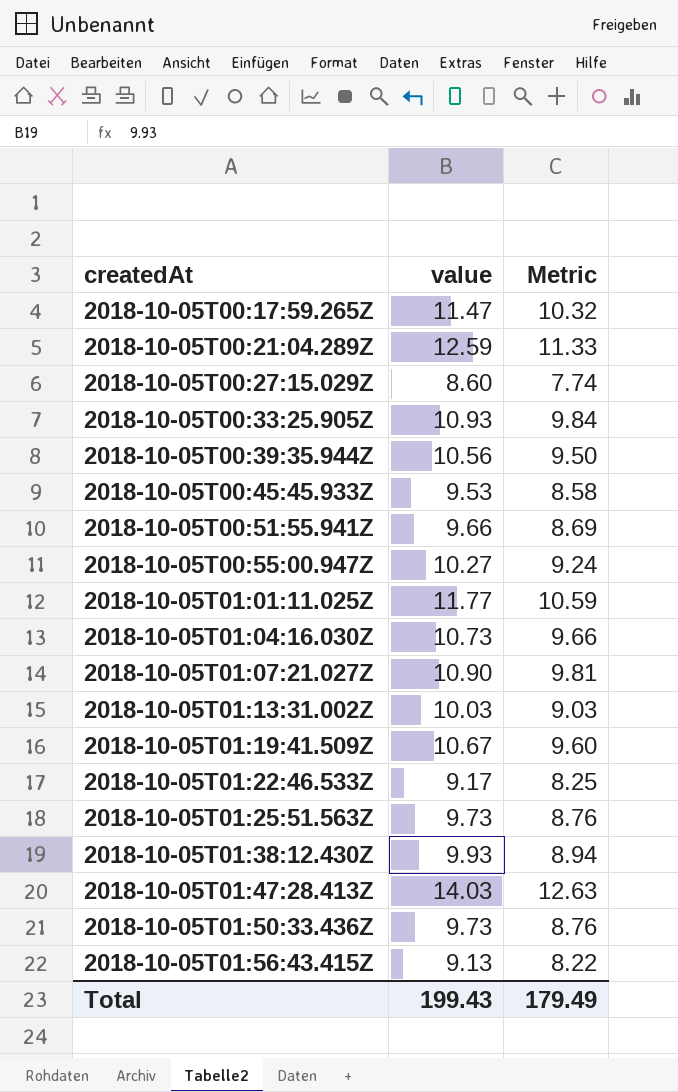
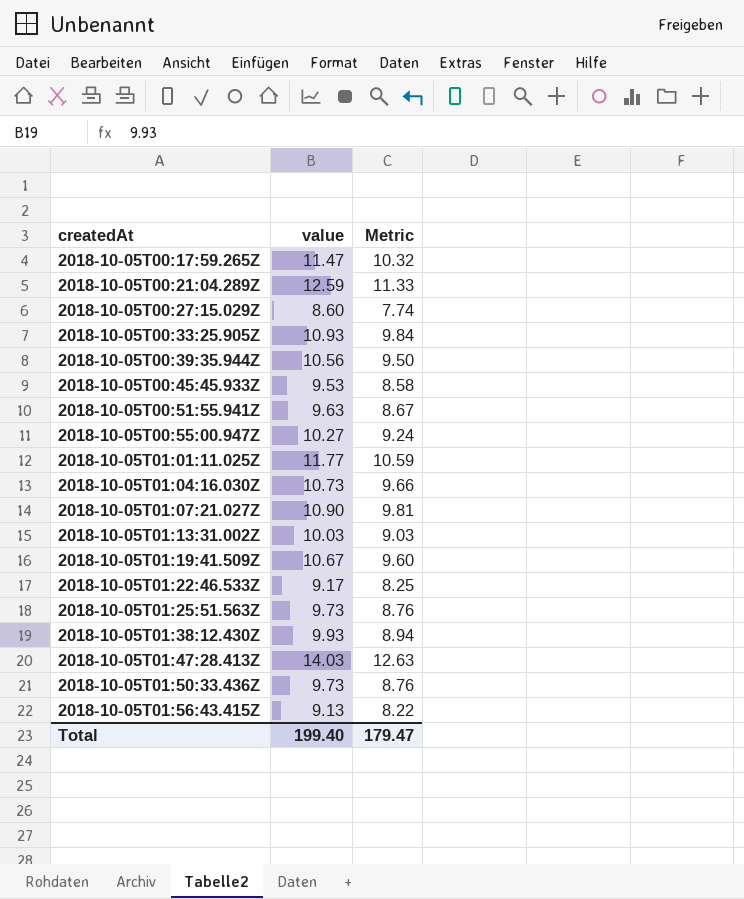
2018-10-05T00:51:55.941Z | value: 9.66 -> 9.63
2018-10-05T00:51:55.941Z | Metric: 8.69 -> 8.67
Total | value: 199.43 -> 199.40
Total | Metric: 179.49 -> 179.47

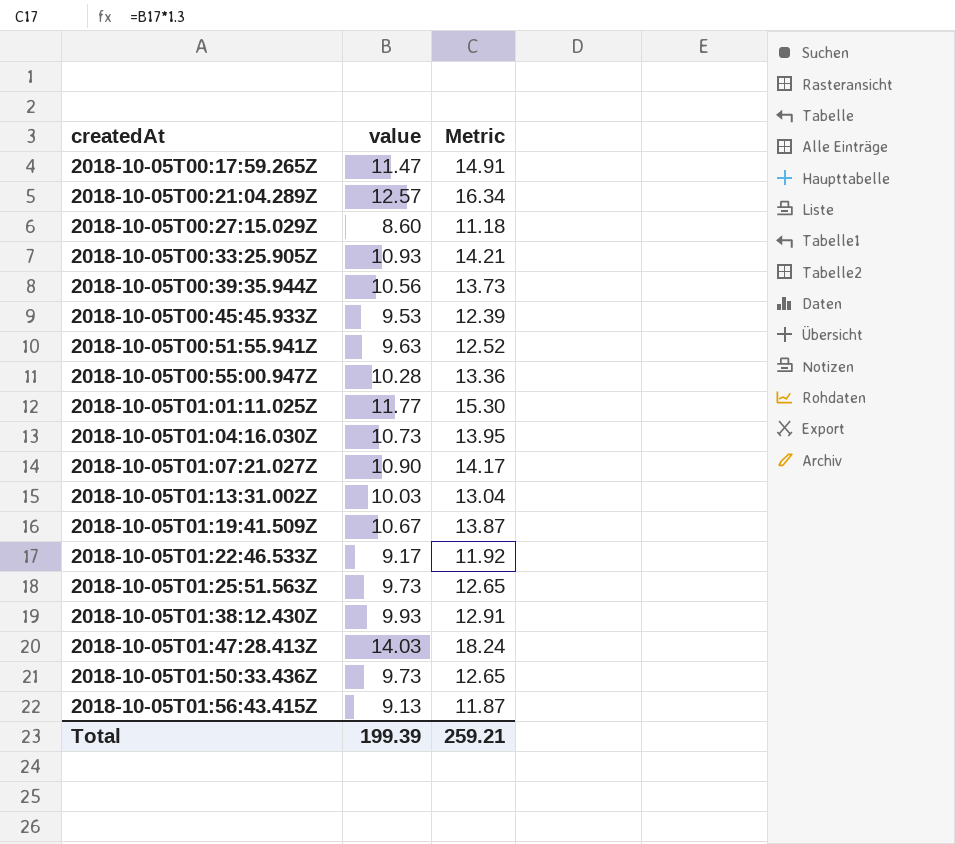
column Metric | formula: [value] * 0.9 -> [value] * 1.3
2018-10-05T00:21:04.289Z | value: 12.59 -> 12.57
2018-10-05T00:55:00.947Z | value: 10.27 -> 10.28
Total | value: 199.40 -> 199.39
Total | Metric: 179.47 -> 259.21

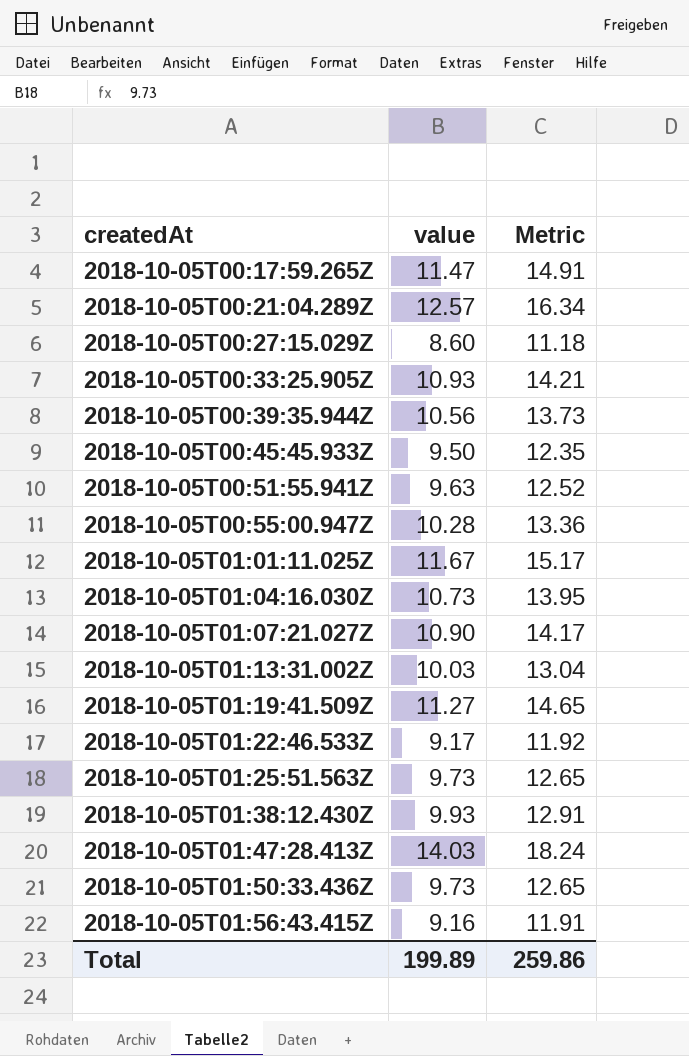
2018-10-05T00:45:45.933Z | value: 9.53 -> 9.50
2018-10-05T00:45:45.933Z | Metric: 12.39 -> 12.35
2018-10-05T01:01:11.025Z | value: 11.77 -> 11.67
2018-10-05T01:01:11.025Z | Metric: 15.30 -> 15.17
2018-10-05T01:19:41.509Z | value: 10.67 -> 11.27
2018-10-05T01:19:41.509Z | Metric: 13.87 -> 14.65
2018-10-05T01:56:43.415Z | value: 9.13 -> 9.16
2018-10-05T01:56:43.415Z | Metric: 11.87 -> 11.91
Total | value: 199.39 -> 199.89
Total | Metric: 259.21 -> 259.86

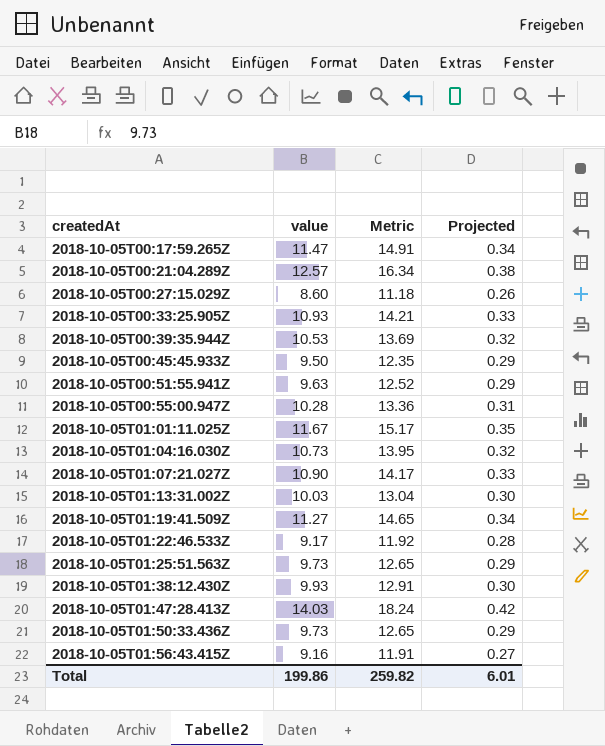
column Projected | formula: none -> [value] * 0.03
2018-10-05T00:39:35.944Z | value: 10.56 -> 10.53
2018-10-05T00:39:35.944Z | Metric: 13.73 -> 13.69
Total | value: 199.89 -> 199.86
Total | Metric: 259.86 -> 259.82

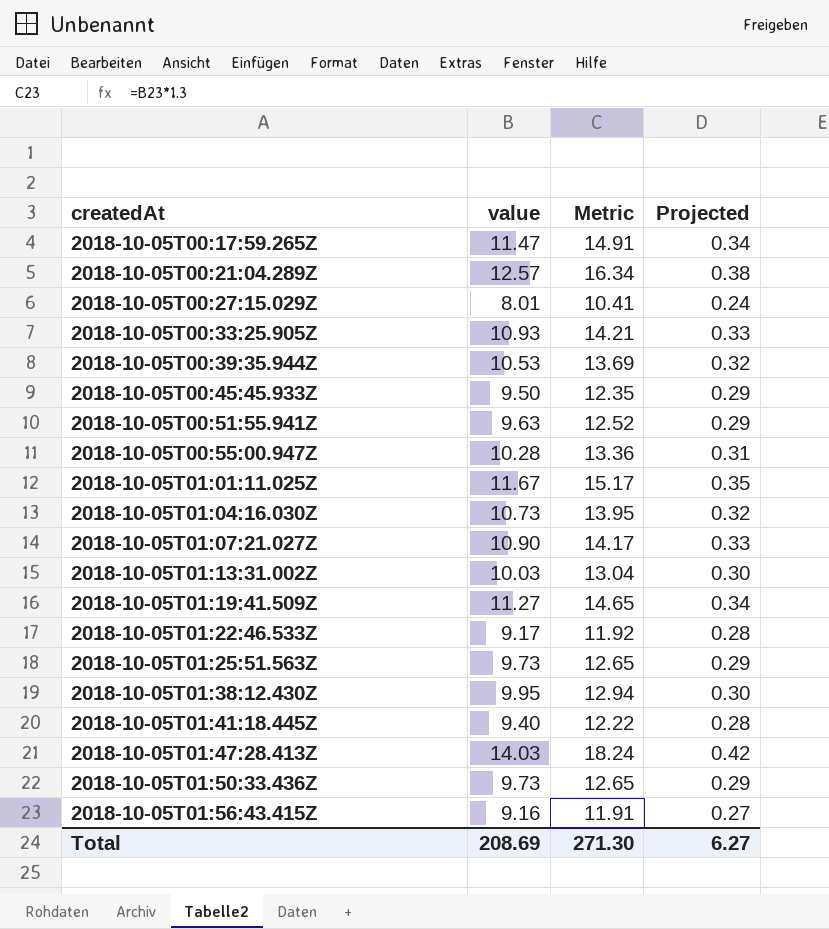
2018-10-05T00:27:15.029Z | value: 8.60 -> 8.01
2018-10-05T00:27:15.029Z | Metric: 11.18 -> 10.41
2018-10-05T00:27:15.029Z | Projected: 0.26 -> 0.24
2018-10-05T01:38:12.430Z | value: 9.93 -> 9.95
2018-10-05T01:38:12.430Z | Metric: 12.91 -> 12.94
row 2018-10-05T01:41:18.445Z: none -> 9.40 | 12.22 | 0.28
Total | value: 199.86 -> 208.69
Total | Metric: 259.82 -> 271.30
Total | Projected: 6.01 -> 6.27

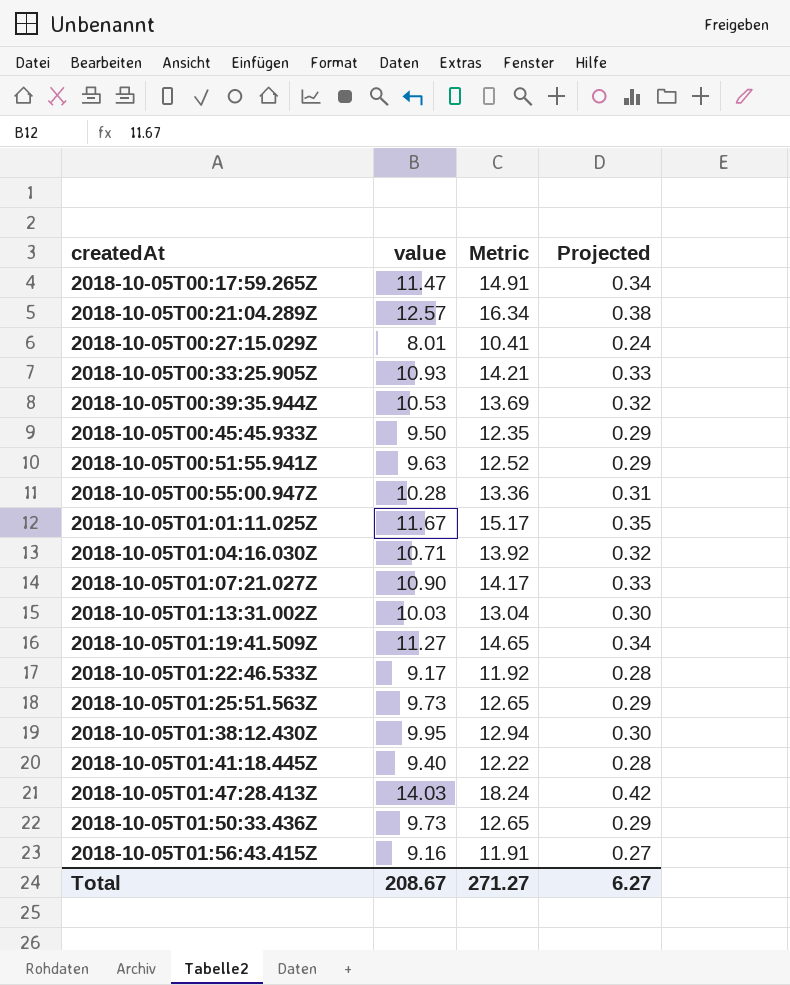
2018-10-05T01:04:16.030Z | value: 10.73 -> 10.71
2018-10-05T01:04:16.030Z | Metric: 13.95 -> 13.92
Total | value: 208.69 -> 208.67
Total | Metric: 271.30 -> 271.27

